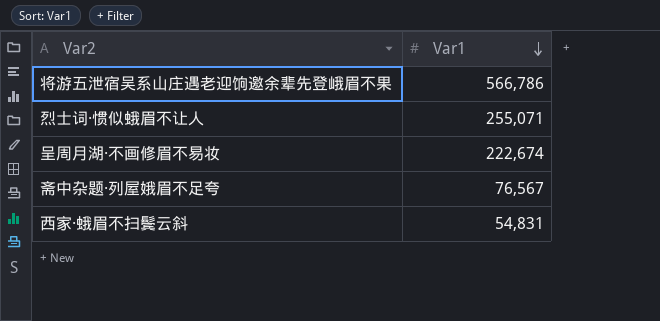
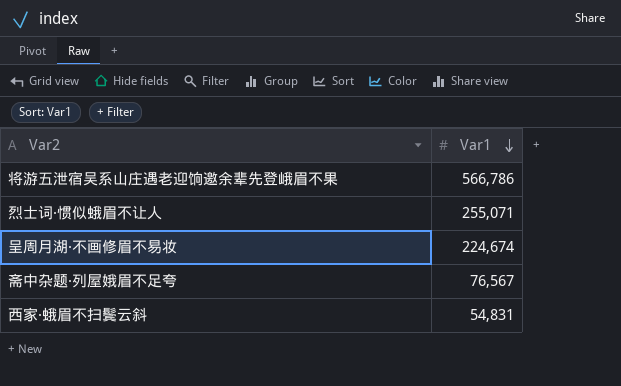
呈周月湖·不画修眉不易妆 | Var1: 222,674 -> 224,674

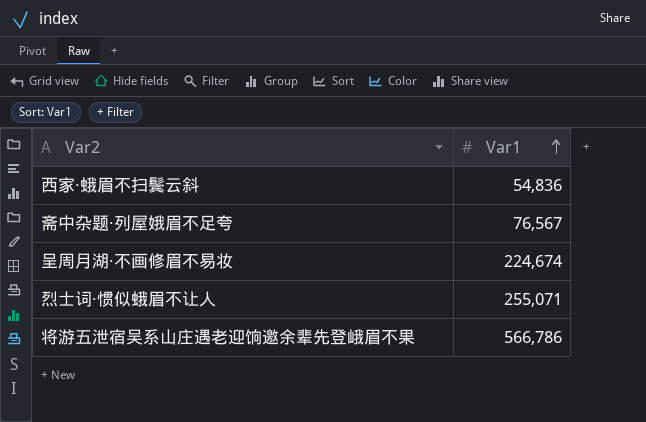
row order: Var1 descending -> Var1 ascending
西家·蛾眉不扫鬓云斜 | Var1: 54,831 -> 54,836

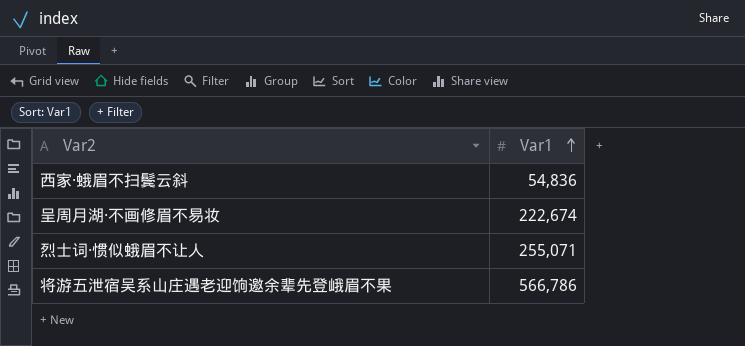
row 斋中杂题·列屋娥眉不足夸: 76,567 -> none
呈周月湖·不画修眉不易妆 | Var1: 224,674 -> 222,674

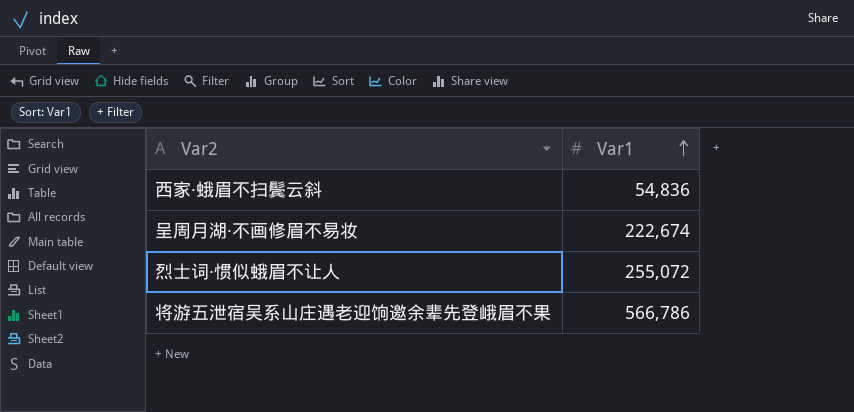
烈士词·惯似蛾眉不让人 | Var1: 255,071 -> 255,072

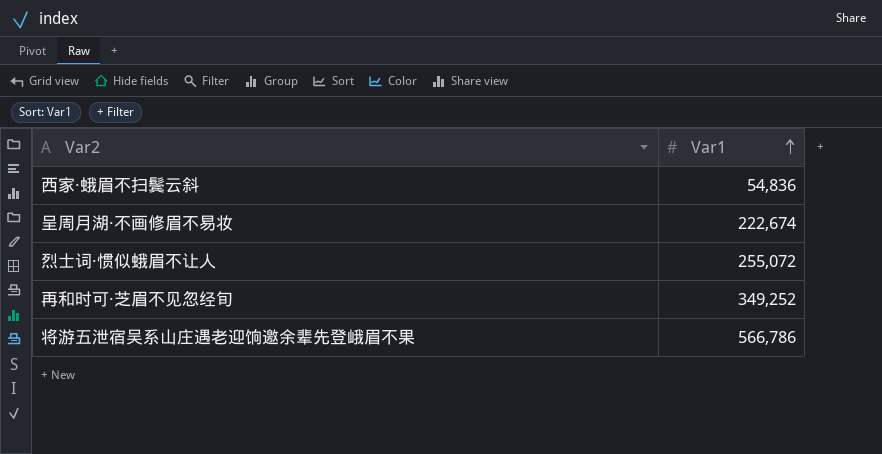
row 再和时可·芝眉不见忽经旬: none -> 349,252

